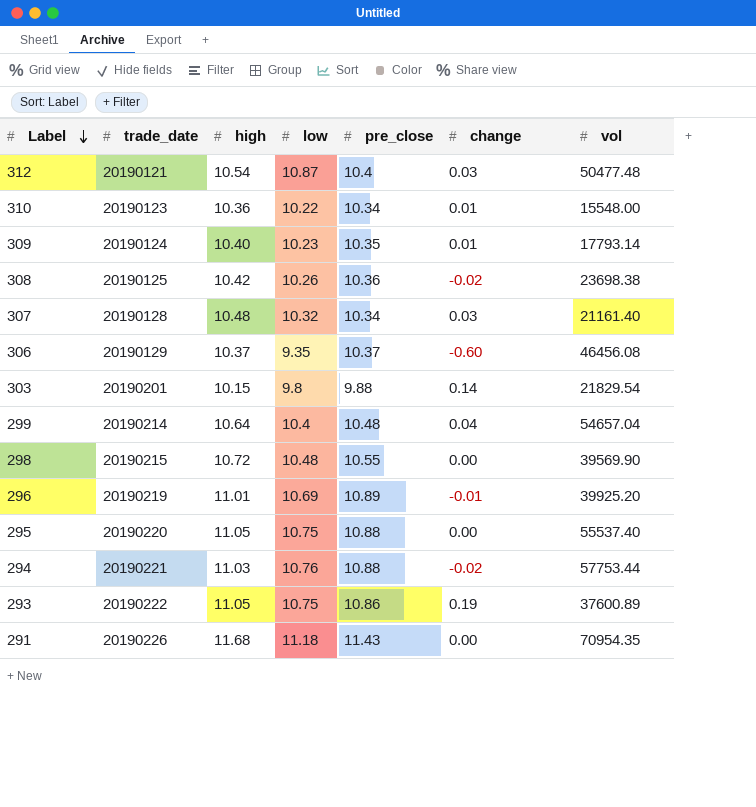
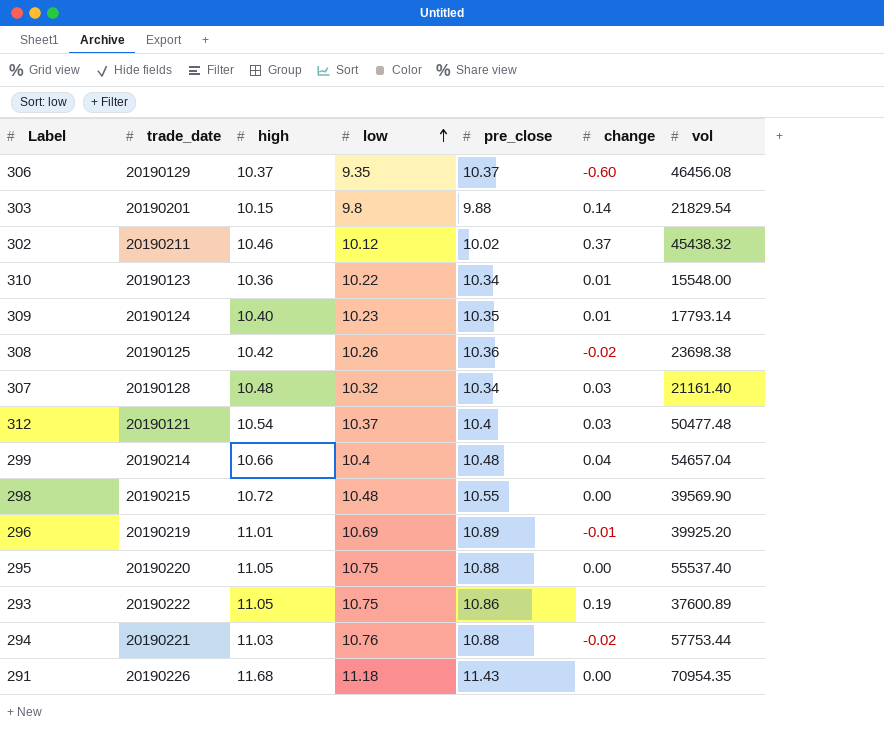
row order: Label descending -> low ascending
row 302: none -> 20190211 | 10.46 | 10.12 | 10.02 | 0.37 | 45438.32
312 | low: 10.87 -> 10.37
299 | high: 10.64 -> 10.66

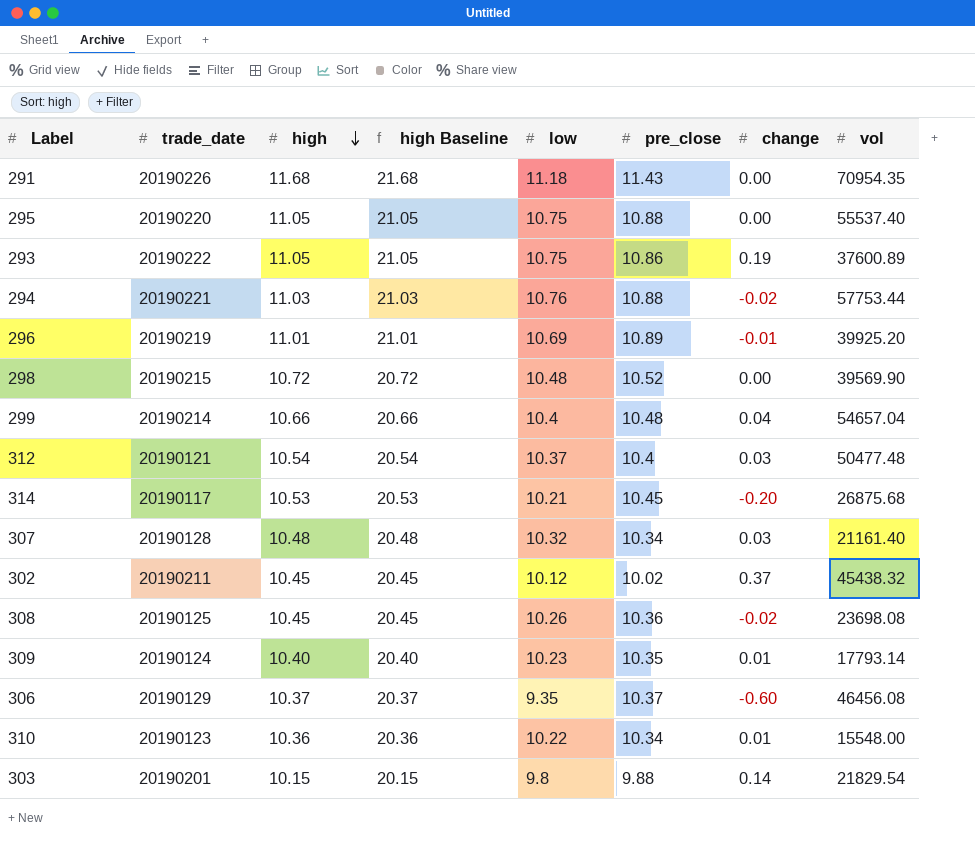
row order: low ascending -> high descending
column high Baseline | formula: none -> [high] + 10
298 | pre_close: 10.55 -> 10.52
row 314: none -> 20190117 | 10.53 | 20.53 | 10.21 | 10.45 | -0.20 | 26875.68
302 | high: 10.46 -> 10.45
308 | high: 10.42 -> 10.45
308 | vol: 23698.38 -> 23698.08

